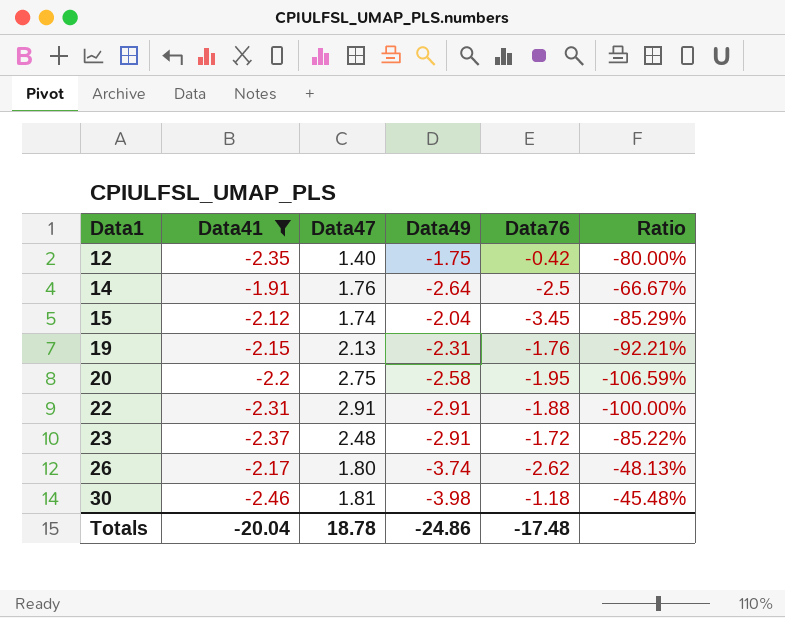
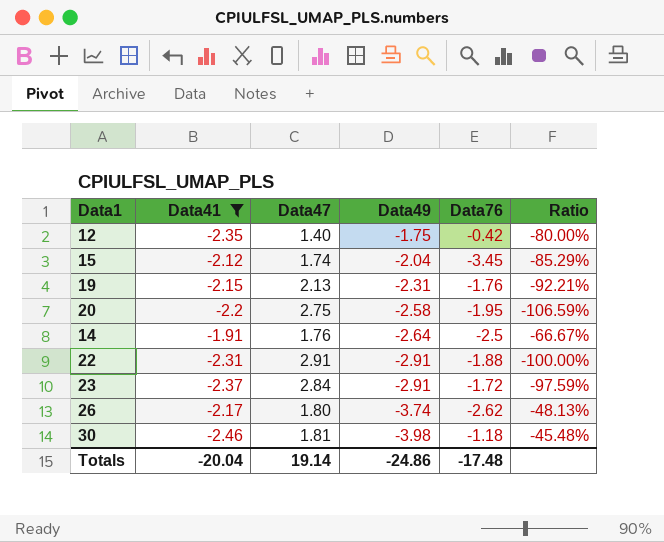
row order: Data1 ascending -> Data49 descending
23 | Data47: 2.48 -> 2.84
23 | Ratio: -85.22% -> -97.59%
Totals | Data47: 18.78 -> 19.14

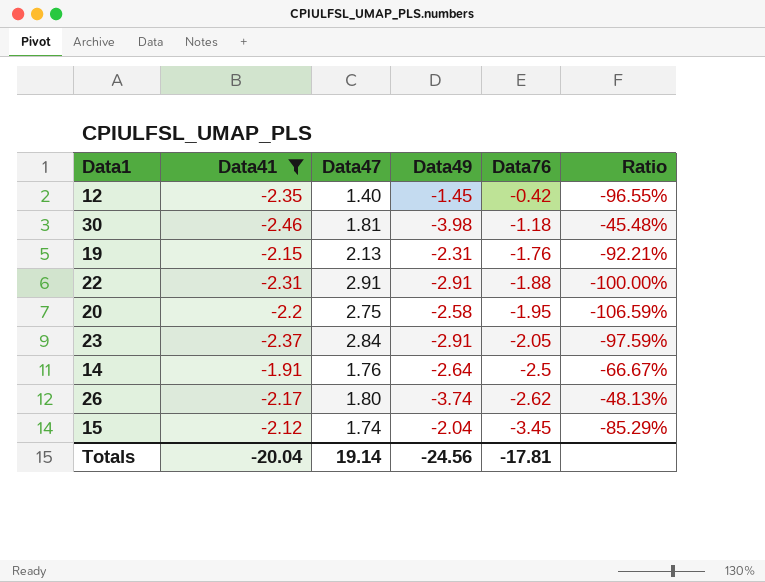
row order: Data49 descending -> Data76 descending
12 | Data49: -1.75 -> -1.45
12 | Ratio: -80.00% -> -96.55%
23 | Data76: -1.72 -> -2.05
Totals | Data49: -24.86 -> -24.56
Totals | Data76: -17.48 -> -17.81

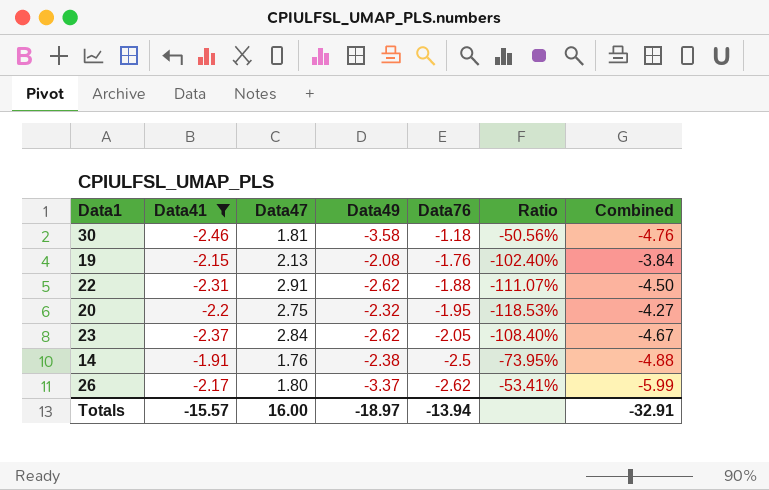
column Combined | formula: none -> [Data49] + [Data76]
row 12: -2.35 | 1.40 | -1.45 | -0.42 | -96.55% -> none
row 15: -2.12 | 1.74 | -2.04 | -3.45 | -85.29% -> none
30 | Data49: -3.98 -> -3.58
30 | Ratio: -45.48% -> -50.56%
19 | Data49: -2.31 -> -2.08
19 | Ratio: -92.21% -> -102.40%
22 | Data49: -2.91 -> -2.62
22 | Ratio: -100.00% -> -111.07%
20 | Data49: -2.58 -> -2.32
20 | Ratio: -106.59% -> -118.53%
23 | Data49: -2.91 -> -2.62
23 | Ratio: -97.59% -> -108.40%
14 | Data49: -2.64 -> -2.38
14 | Ratio: -66.67% -> -73.95%
26 | Data49: -3.74 -> -3.37
26 | Ratio: -48.13% -> -53.41%
Totals | Data41: -20.04 -> -15.57
Totals | Data47: 19.14 -> 16.00
Totals | Data49: -24.56 -> -18.97
Totals | Data76: -17.81 -> -13.94

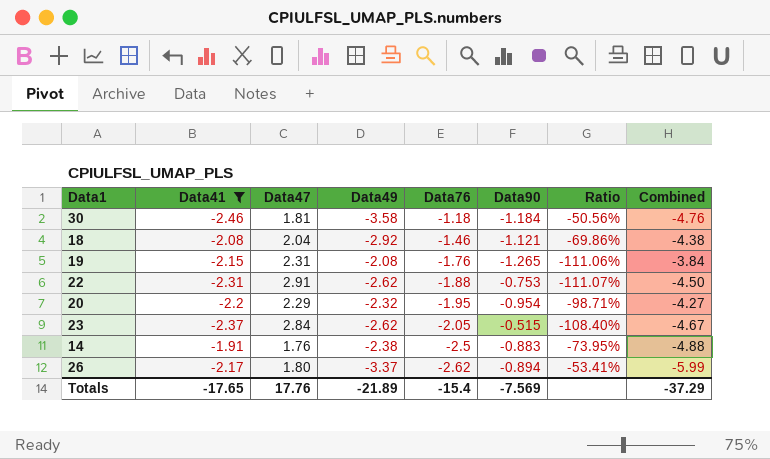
column Data90 | position: none -> 6
row 18: none -> -2.08 | 2.04 | -2.92 | -1.46 | -1.121 | -69.86% | -4.38
19 | Data47: 2.13 -> 2.31
19 | Ratio: -102.40% -> -111.06%
20 | Data47: 2.75 -> 2.29
20 | Ratio: -118.53% -> -98.71%
Totals | Data41: -15.57 -> -17.65
Totals | Data47: 16.00 -> 17.76
Totals | Data49: -18.97 -> -21.89
Totals | Data76: -13.94 -> -15.4
Totals | Combined: -32.91 -> -37.29

